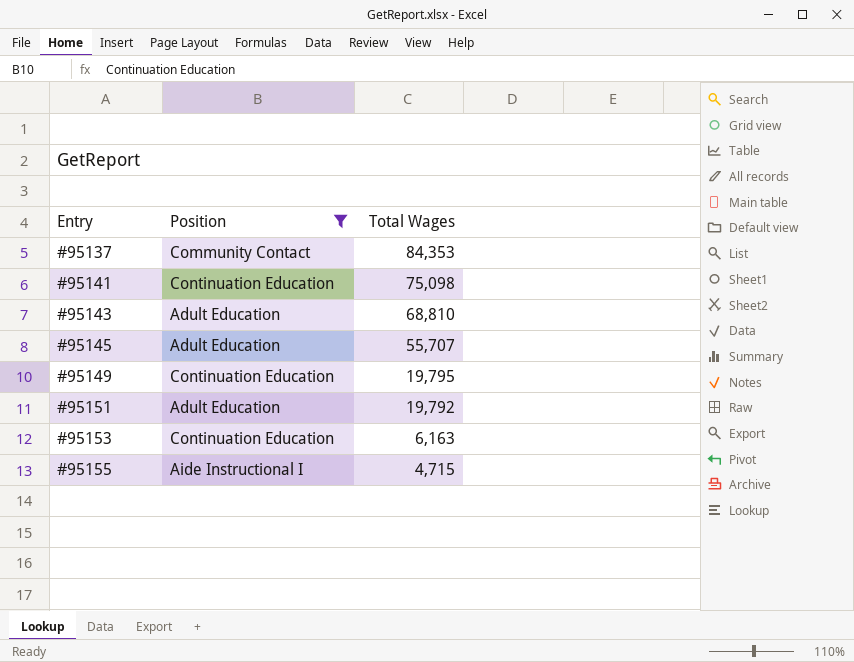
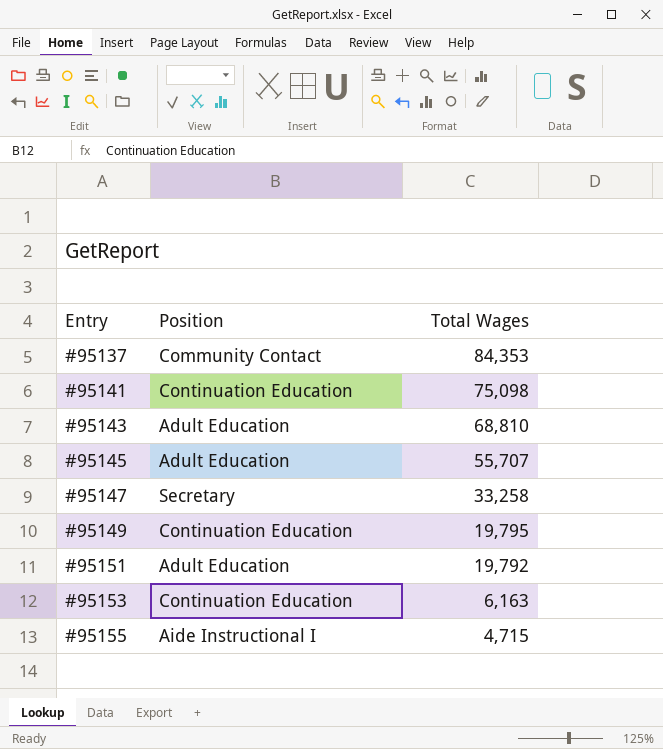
filter: Position != Secretary -> none

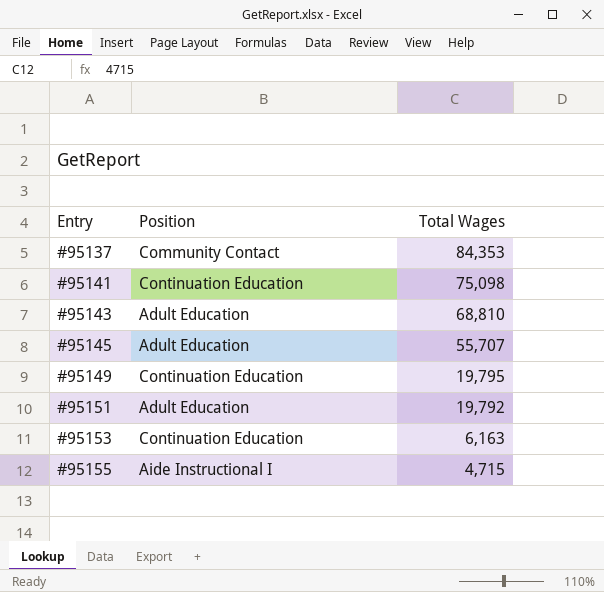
row #95147: Secretary | 33,258 -> none

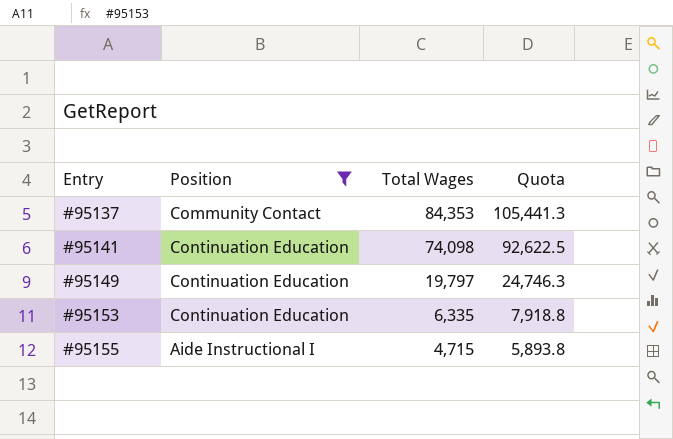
filter: none -> Position != Adult Education
column Quota | formula: none -> [Total Wages] * 1.25
#95141 | Total Wages: 75,098 -> 74,098
#95149 | Total Wages: 19,795 -> 19,797
#95153 | Total Wages: 6,163 -> 6,335

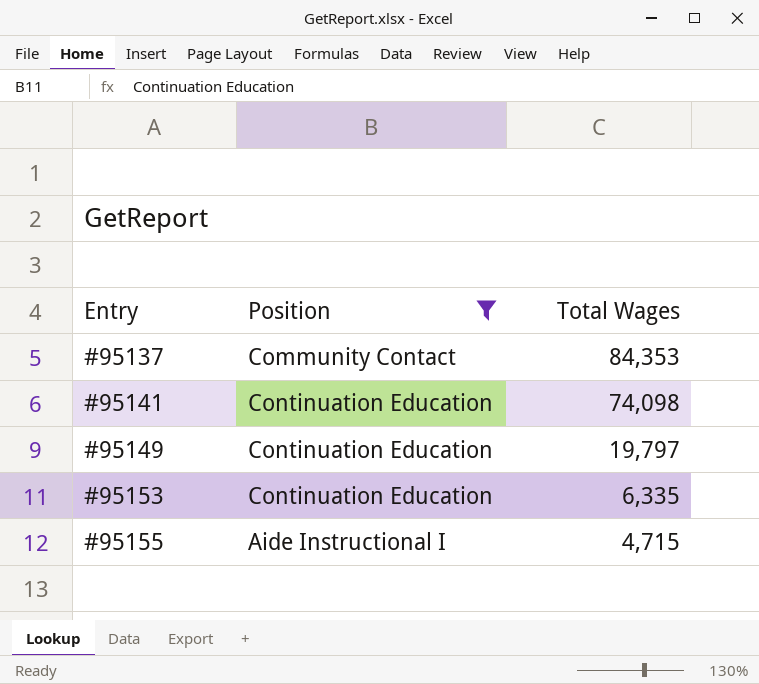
column Quota | formula: [Total Wages] * 1.25 -> none

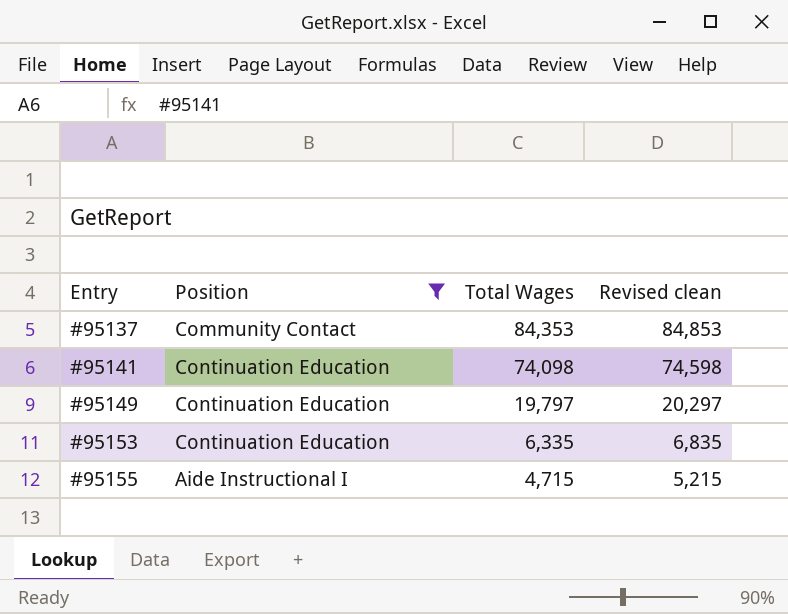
column Revised clean | formula: none -> [Total Wages] + 500

